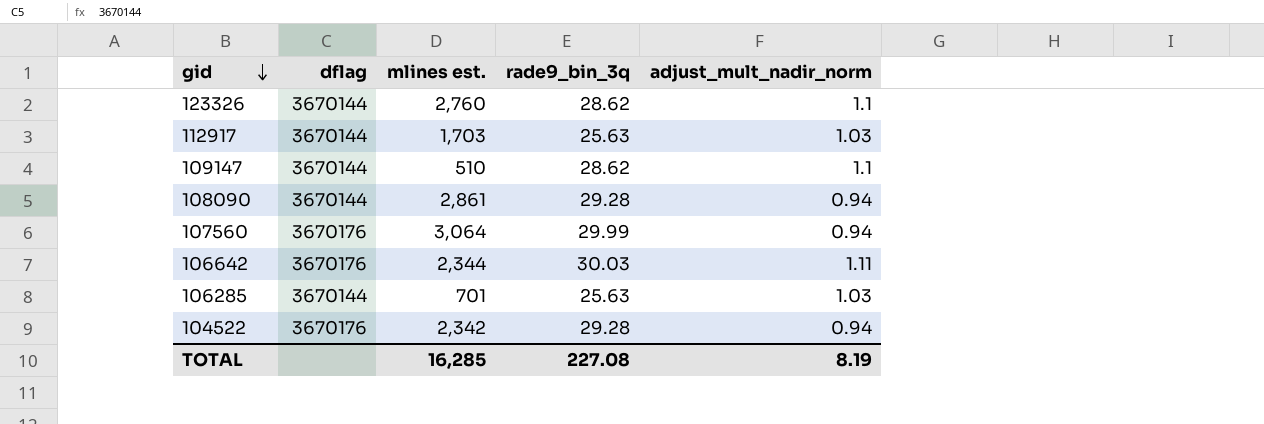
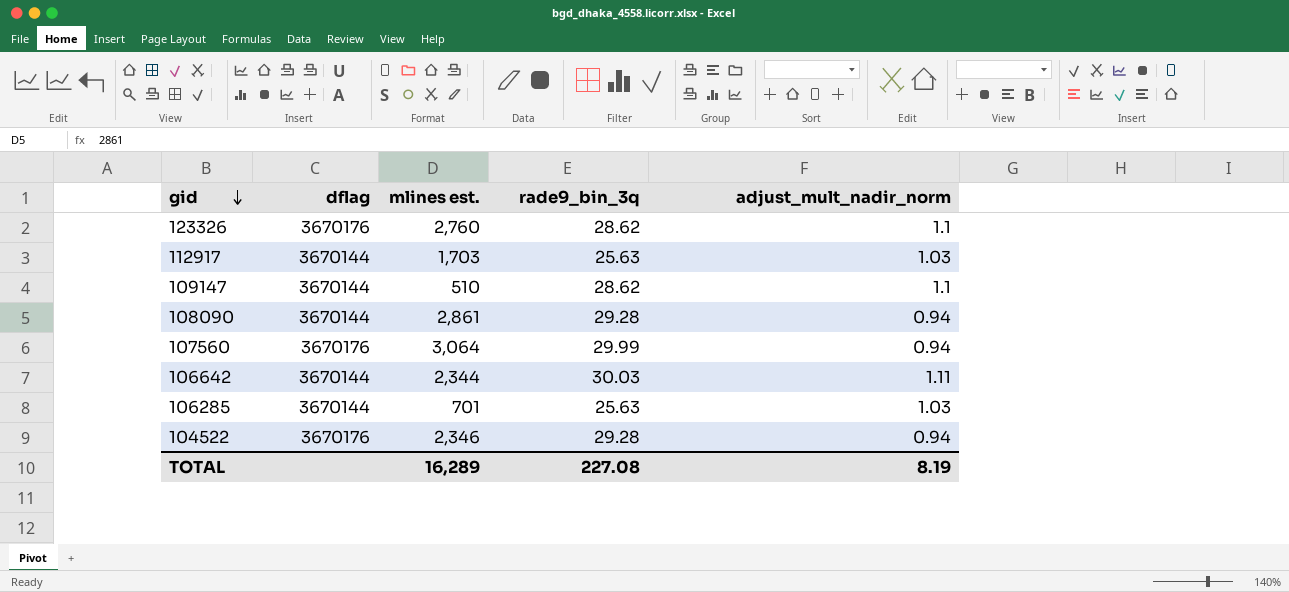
123326 | dflag: 3670144 -> 3670176
106642 | dflag: 3670176 -> 3670144
104522 | mlines est.: 2,342 -> 2,346
TOTAL | mlines est.: 16,285 -> 16,289

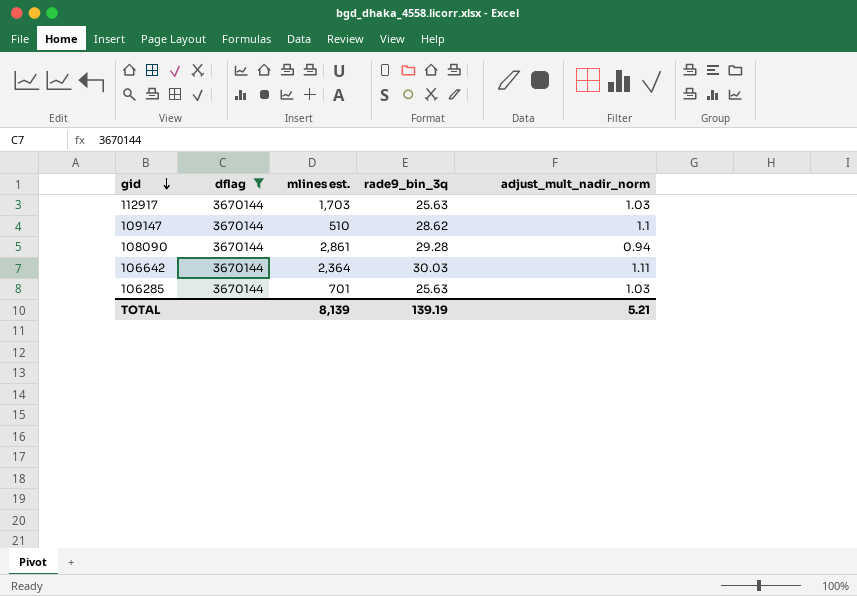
filter: none -> dflag = 3670144
106642 | mlines est.: 2,344 -> 2,364
TOTAL | mlines est.: 16,289 -> 8,139
TOTAL | rade9_bin_3q: 227.08 -> 139.19
TOTAL | adjust_mult_nadir_norm: 8.19 -> 5.21

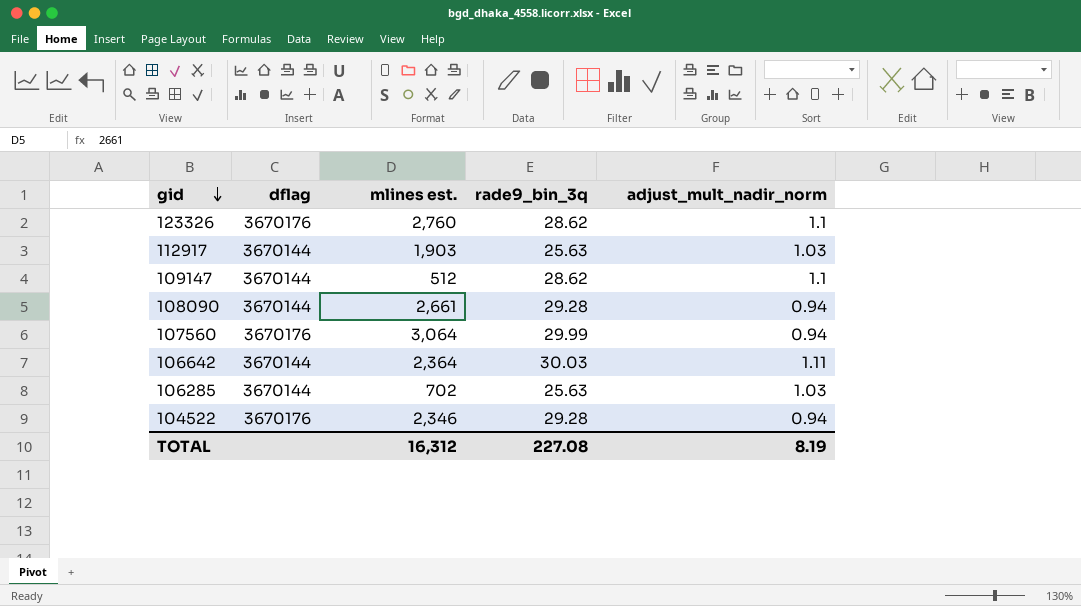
filter: dflag = 3670144 -> none
112917 | mlines est.: 1,703 -> 1,903
109147 | mlines est.: 510 -> 512
108090 | mlines est.: 2,861 -> 2,661
106285 | mlines est.: 701 -> 702
TOTAL | mlines est.: 8,139 -> 16,312
TOTAL | rade9_bin_3q: 139.19 -> 227.08
TOTAL | adjust_mult_nadir_norm: 5.21 -> 8.19

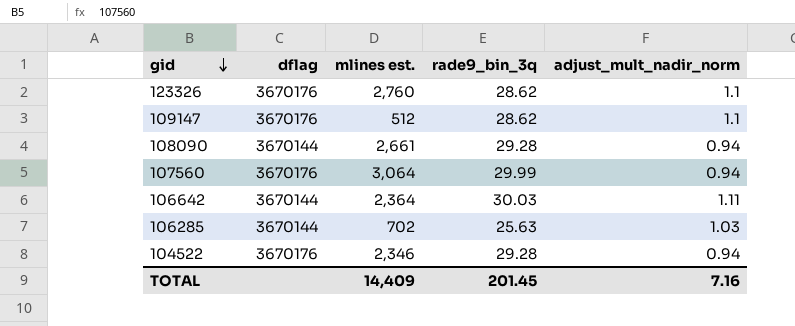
row 112917: 3670144 | 1,903 | 25.63 | 1.03 -> none
109147 | dflag: 3670144 -> 3670176
TOTAL | mlines est.: 16,312 -> 14,409
TOTAL | rade9_bin_3q: 227.08 -> 201.45
TOTAL | adjust_mult_nadir_norm: 8.19 -> 7.16

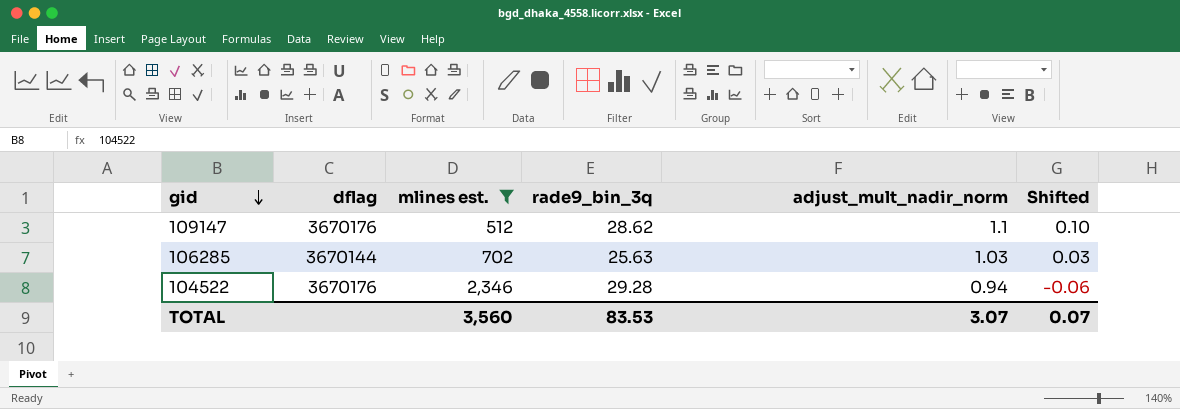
filter: none -> mlines est. <= 2,346
column Shifted | formula: none -> [adjust_mult_nadir_norm] - 1
TOTAL | mlines est.: 14,409 -> 3,560
TOTAL | rade9_bin_3q: 201.45 -> 83.53
TOTAL | adjust_mult_nadir_norm: 7.16 -> 3.07

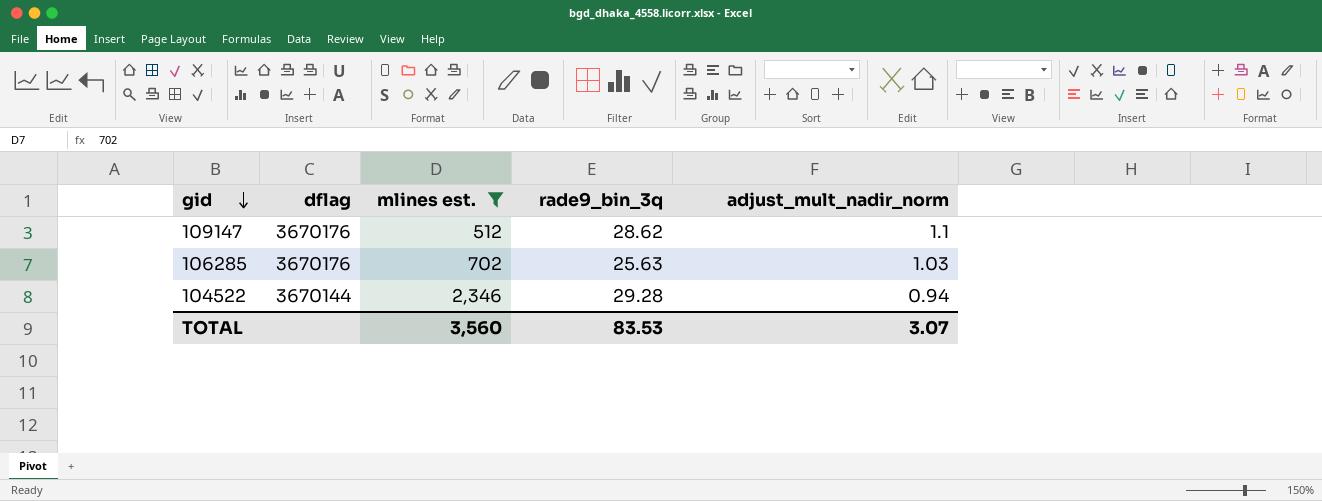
column Shifted | formula: [adjust_mult_nadir_norm] - 1 -> none
106285 | dflag: 3670144 -> 3670176
104522 | dflag: 3670176 -> 3670144

